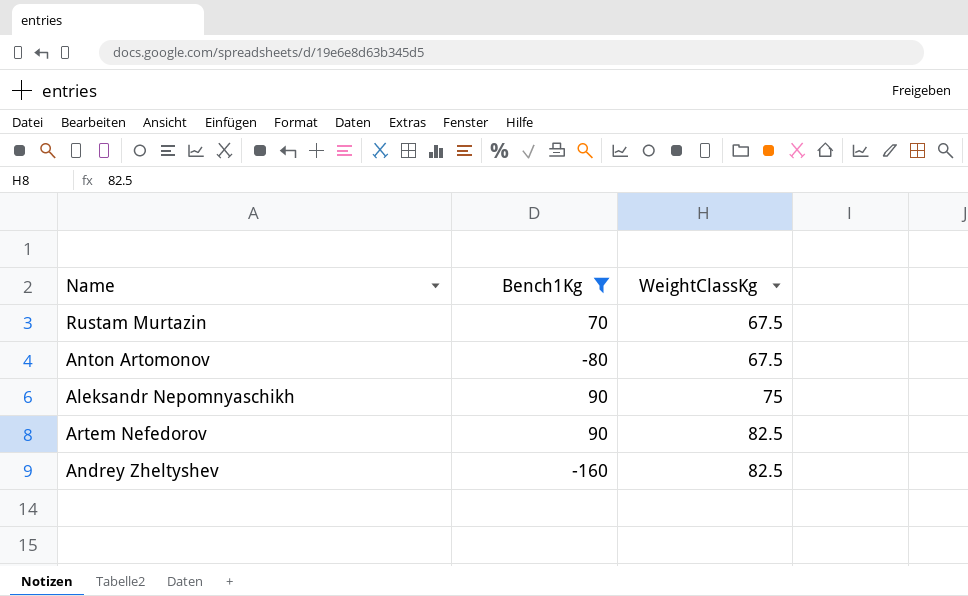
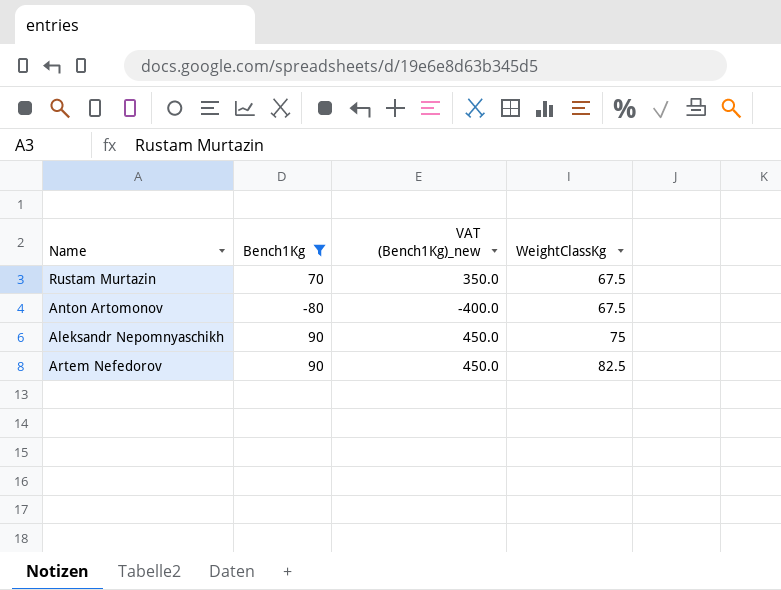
column VAT (Bench1Kg)_new | formula: none -> [Bench1Kg] * 5
row Andrey Zheltyshev: -160 | 82.5 -> none

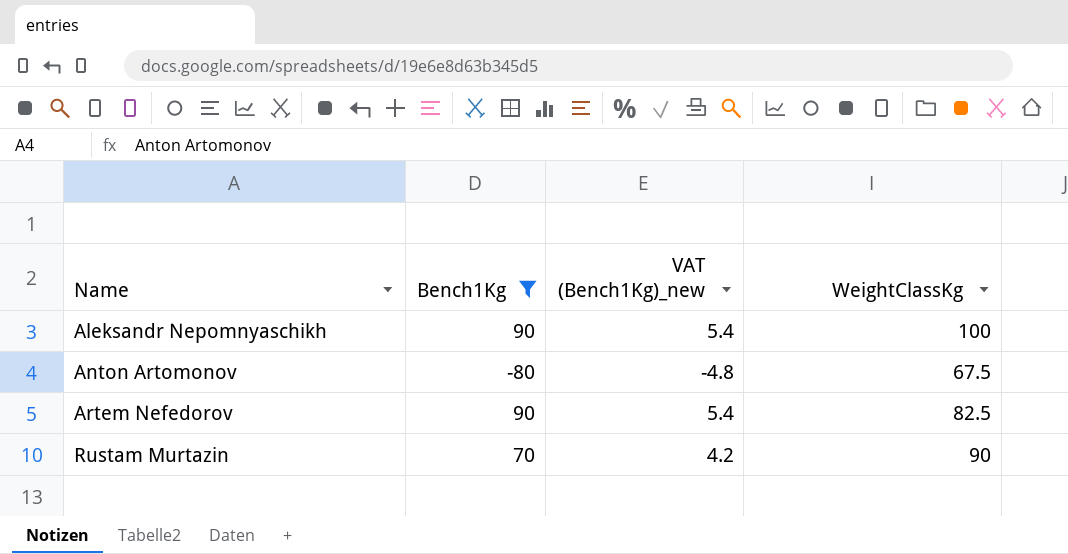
row order: WeightClassKg ascending -> Name ascending
column VAT (Bench1Kg)_new | formula: [Bench1Kg] * 5 -> [Bench1Kg] * 0.06
Aleksandr Nepomnyaschikh | WeightClassKg: 75 -> 100
Rustam Murtazin | WeightClassKg: 67.5 -> 90

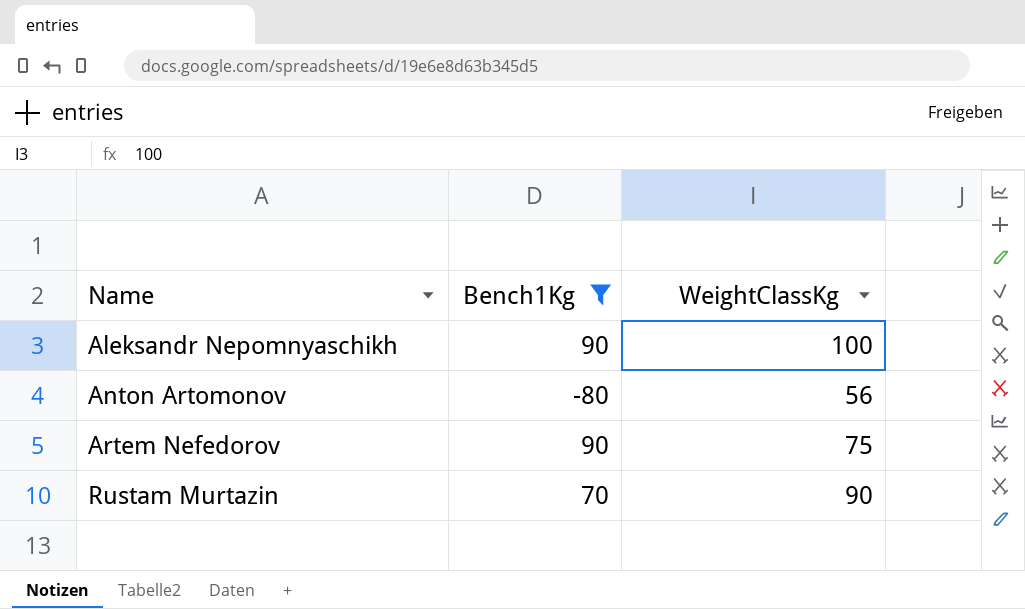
column VAT (Bench1Kg)_new | formula: [Bench1Kg] * 0.06 -> none
Anton Artomonov | WeightClassKg: 67.5 -> 56
Artem Nefedorov | WeightClassKg: 82.5 -> 75

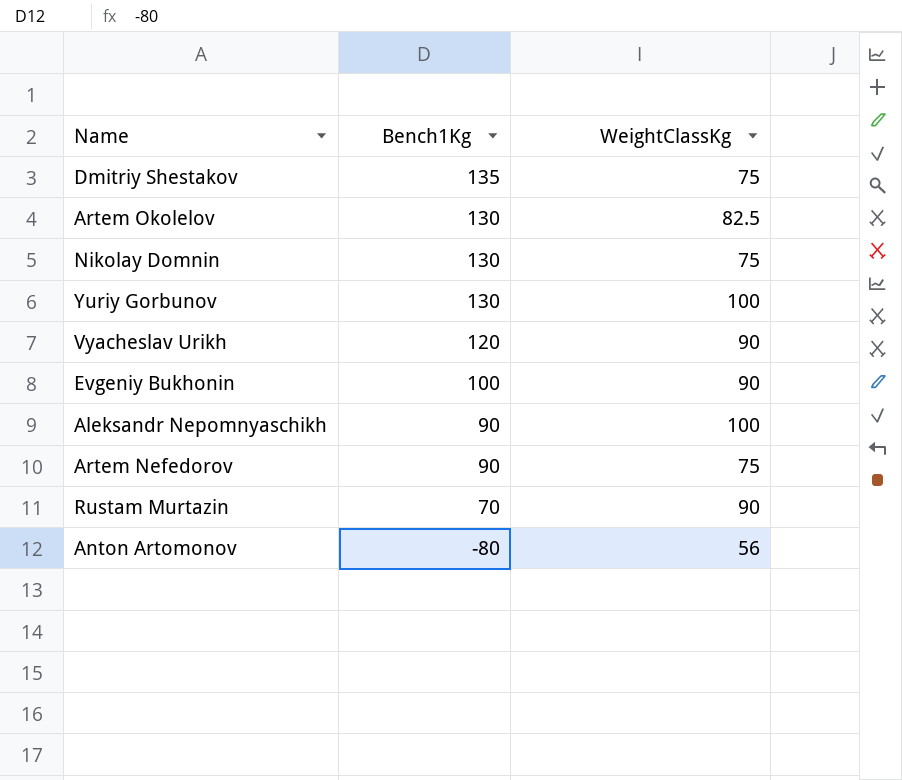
filter: Bench1Kg <= 90 -> none
row order: Name ascending -> Bench1Kg descending

